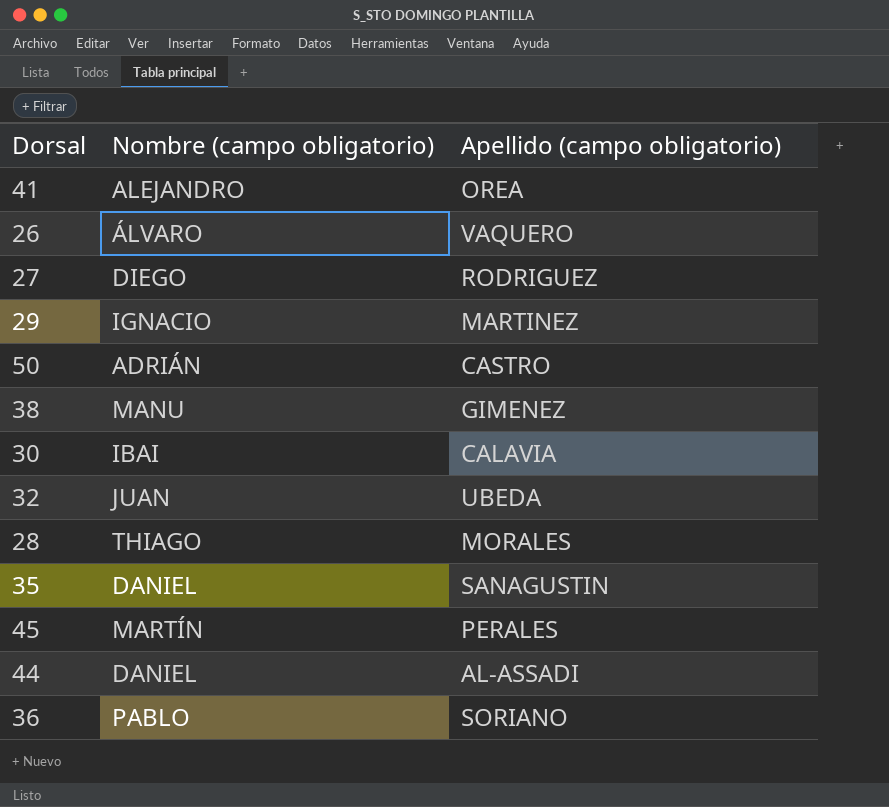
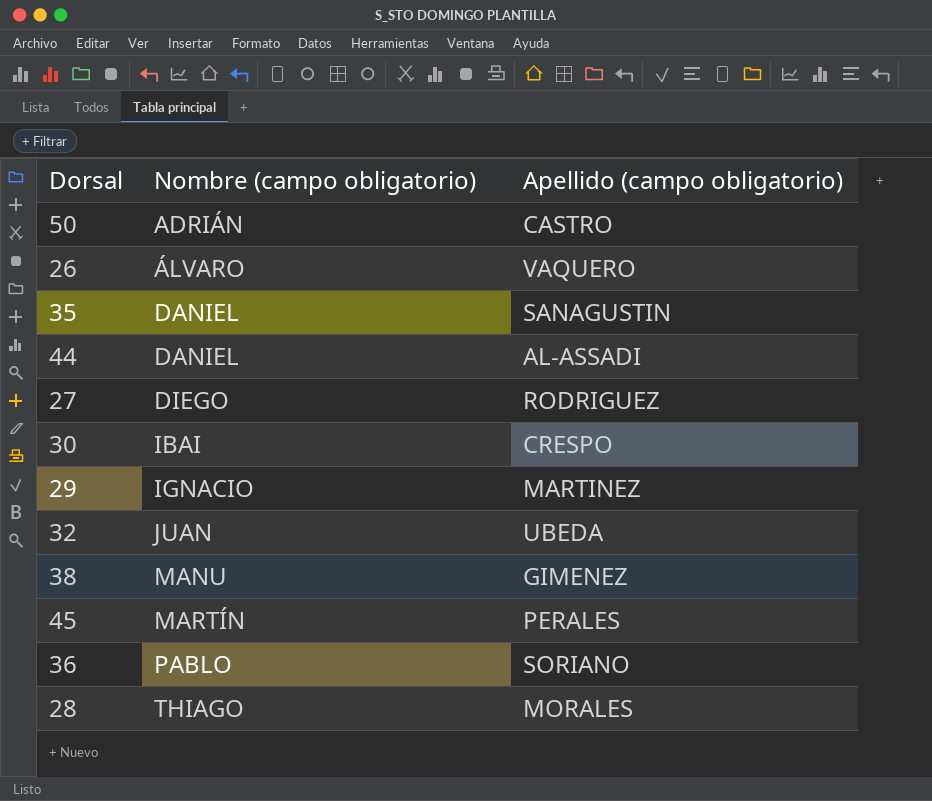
row order: none -> Nombre (campo obligatorio) ascending
row 41: ALEJANDRO | OREA -> none
30 | Apellido (campo obligatorio): CALAVIA -> CRESPO

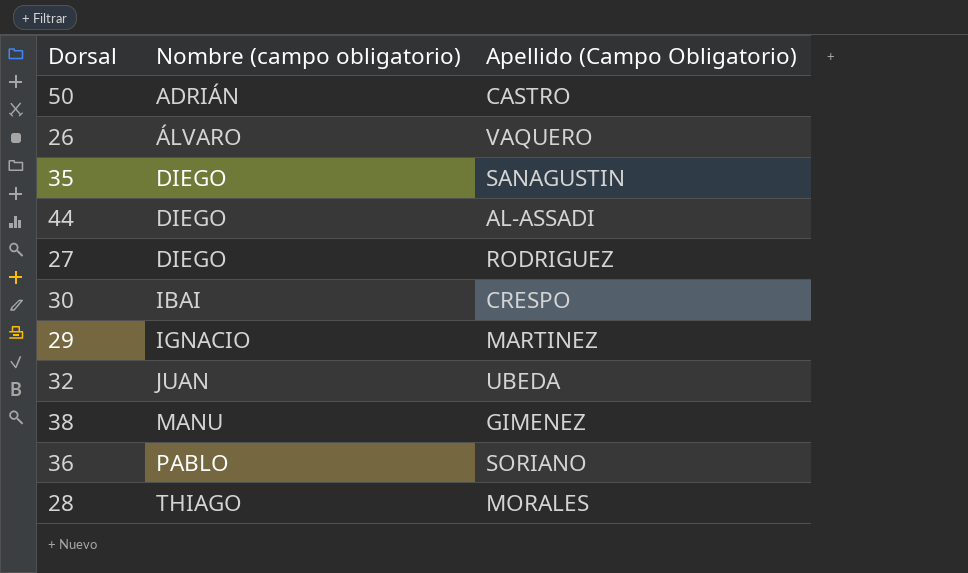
column name: Apellido (campo obligatorio) -> Apellido (Campo Obligatorio)
row 45: MARTÍN | PERALES -> none
35 | Nombre (campo obligatorio): DANIEL -> DIEGO
44 | Nombre (campo obligatorio): DANIEL -> DIEGO

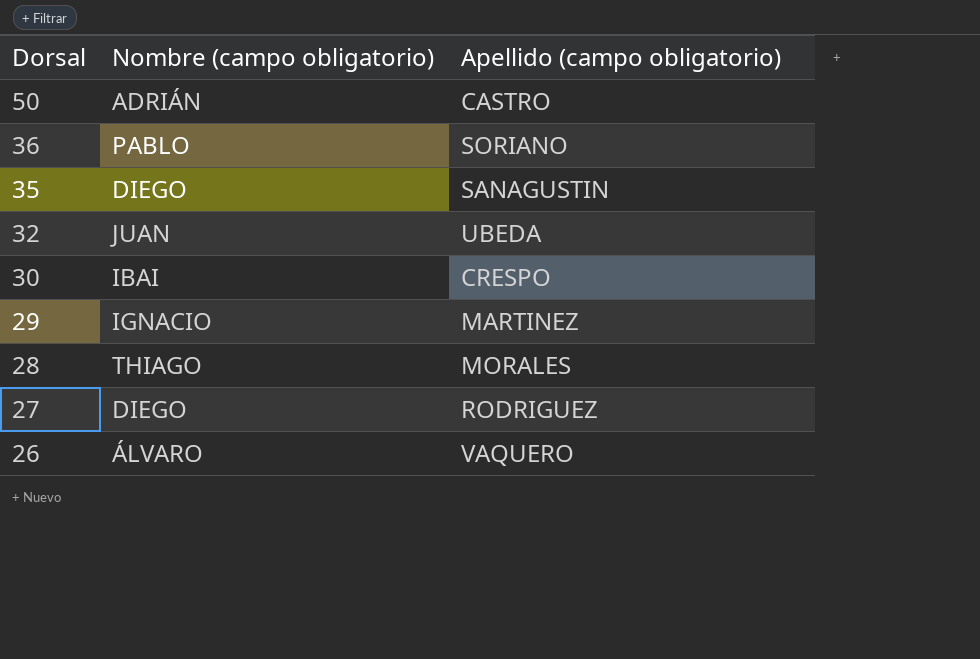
row order: Nombre (campo obligatorio) ascending -> Dorsal descending
column name: Apellido (Campo Obligatorio) -> Apellido (campo obligatorio)
row 44: DIEGO | AL-ASSADI -> none
row 38: MANU | GIMENEZ -> none

